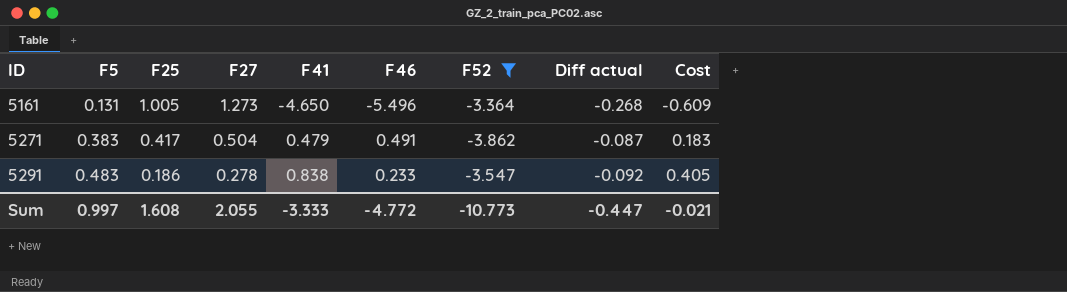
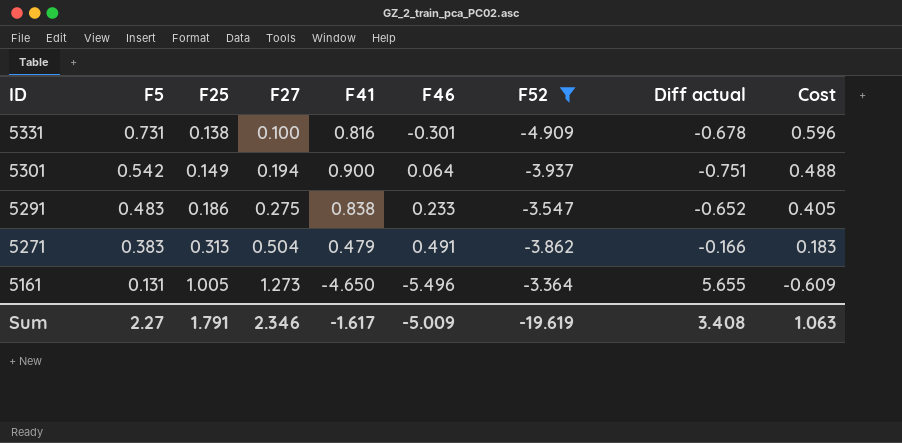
row order: ID ascending -> ID descending
column Diff actual | formula: [F25] - [F27] -> [F25] - [F41]
row 5331: none -> 0.731 | 0.138 | 0.100 | 0.816 | -0.301 | -4.909 | -0.678 | 0.596
row 5301: none -> 0.542 | 0.149 | 0.194 | 0.900 | 0.064 | -3.937 | -0.751 | 0.488
5291 | F27: 0.278 -> 0.275
5271 | F25: 0.417 -> 0.313
Sum | F5: 0.997 -> 2.27
Sum | F25: 1.608 -> 1.791
Sum | F27: 2.055 -> 2.346
Sum | F41: -3.333 -> -1.617
Sum | F46: -4.772 -> -5.009
Sum | F52: -10.773 -> -19.619
Sum | Diff actual: -0.447 -> 3.408
Sum | Cost: -0.021 -> 1.063

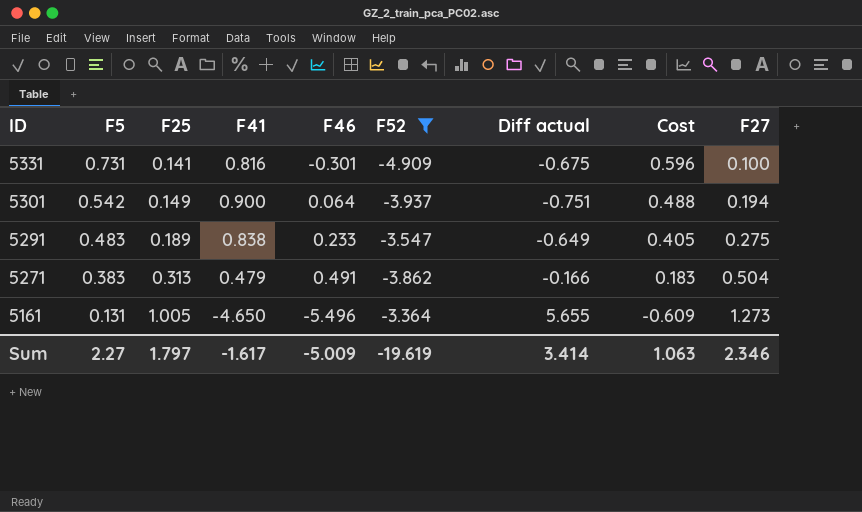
column F27 | position: 4 -> 9
5331 | F25: 0.138 -> 0.141
5331 | Diff actual: -0.678 -> -0.675
5291 | F25: 0.186 -> 0.189
5291 | Diff actual: -0.652 -> -0.649
Sum | F25: 1.791 -> 1.797
Sum | Diff actual: 3.408 -> 3.414

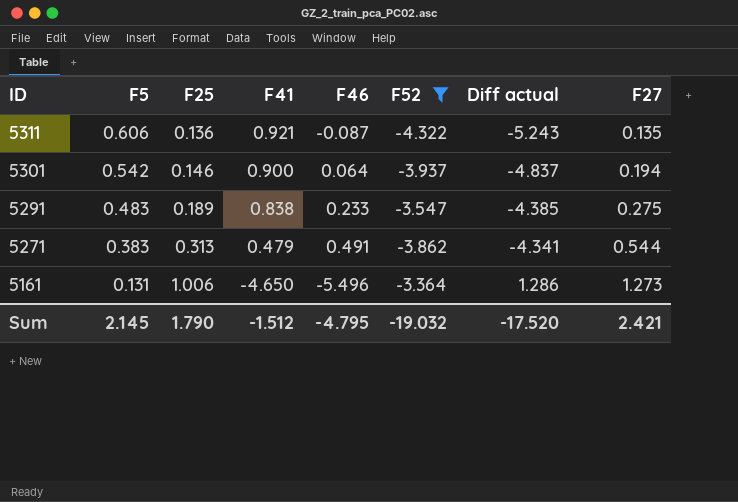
column Cost | formula: [F5] * [F41] -> none
column Diff actual | formula: [F25] - [F41] -> [F52] - [F41]
row 5331: 0.731 | 0.141 | 0.816 | -0.301 | -4.909 | -0.675 | 0.596 | 0.100 -> none
row 5311: none -> 0.606 | 0.136 | 0.921 | -0.087 | -4.322 | -5.243 | 0.135
5301 | F25: 0.149 -> 0.146
5271 | F27: 0.504 -> 0.544
5161 | F25: 1.005 -> 1.006
Sum | F5: 2.27 -> 2.145
Sum | F25: 1.797 -> 1.790
Sum | F41: -1.617 -> -1.512
Sum | F46: -5.009 -> -4.795
Sum | F52: -19.619 -> -19.032
Sum | Diff actual: 3.414 -> -17.520
Sum | F27: 2.346 -> 2.421

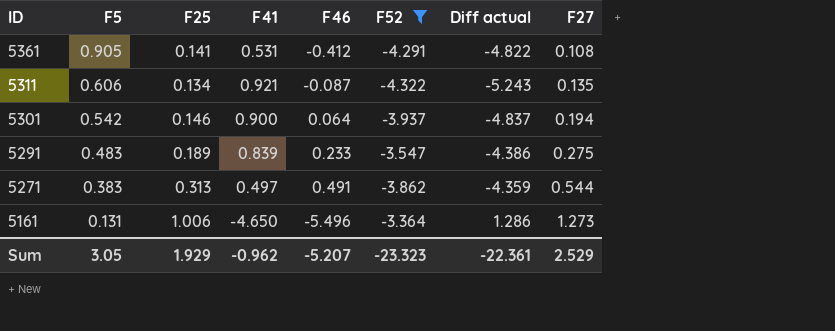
row 5361: none -> 0.905 | 0.141 | 0.531 | -0.412 | -4.291 | -4.822 | 0.108
5311 | F25: 0.136 -> 0.134
5291 | F41: 0.838 -> 0.839
5291 | Diff actual: -4.385 -> -4.386
5271 | F41: 0.479 -> 0.497
5271 | Diff actual: -4.341 -> -4.359
Sum | F5: 2.145 -> 3.05
Sum | F25: 1.790 -> 1.929
Sum | F41: -1.512 -> -0.962
Sum | F46: -4.795 -> -5.207
Sum | F52: -19.032 -> -23.323
Sum | Diff actual: -17.520 -> -22.361
Sum | F27: 2.421 -> 2.529

